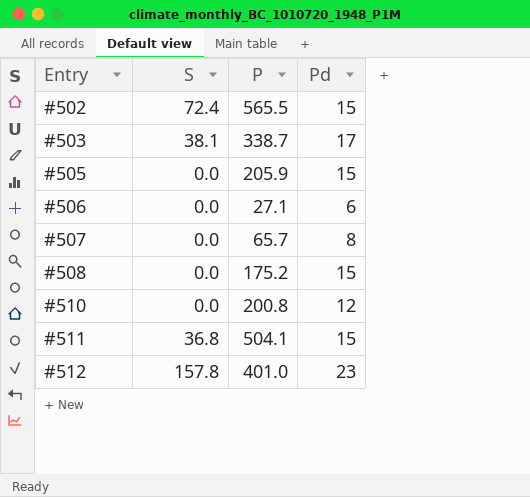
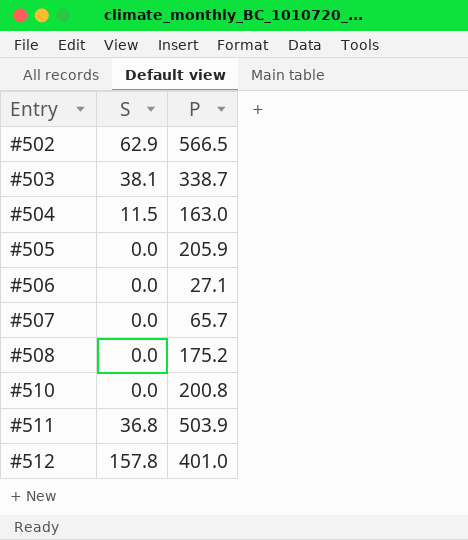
column Pd | position: 4 -> none
#502 | S: 72.4 -> 62.9
#502 | P: 565.5 -> 566.5
row #504: none -> 11.5 | 163.0
#511 | P: 504.1 -> 503.9

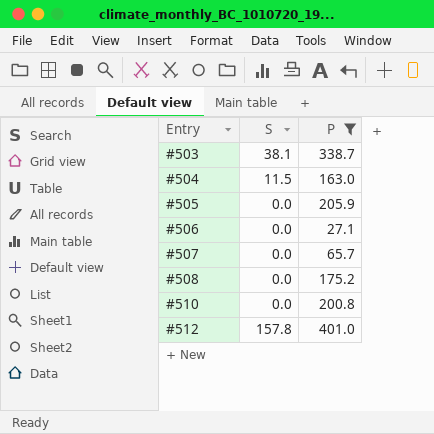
filter: none -> P <= 401.0

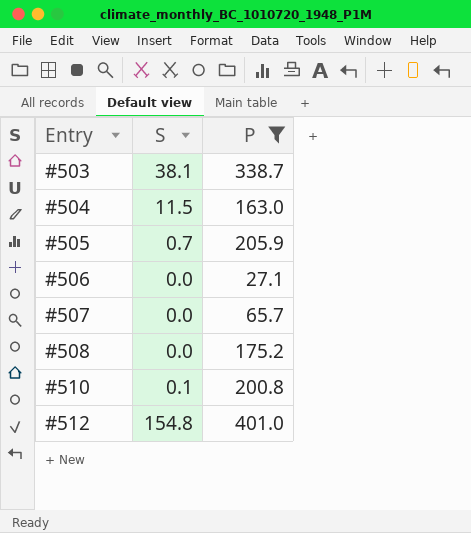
#505 | S: 0.0 -> 0.7
#510 | S: 0.0 -> 0.1
#512 | S: 157.8 -> 154.8

